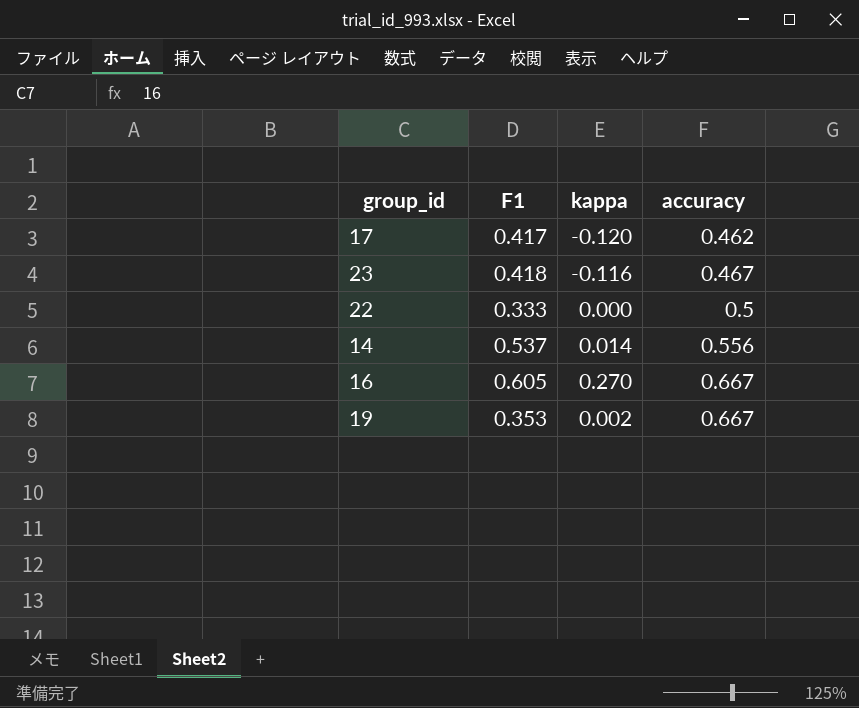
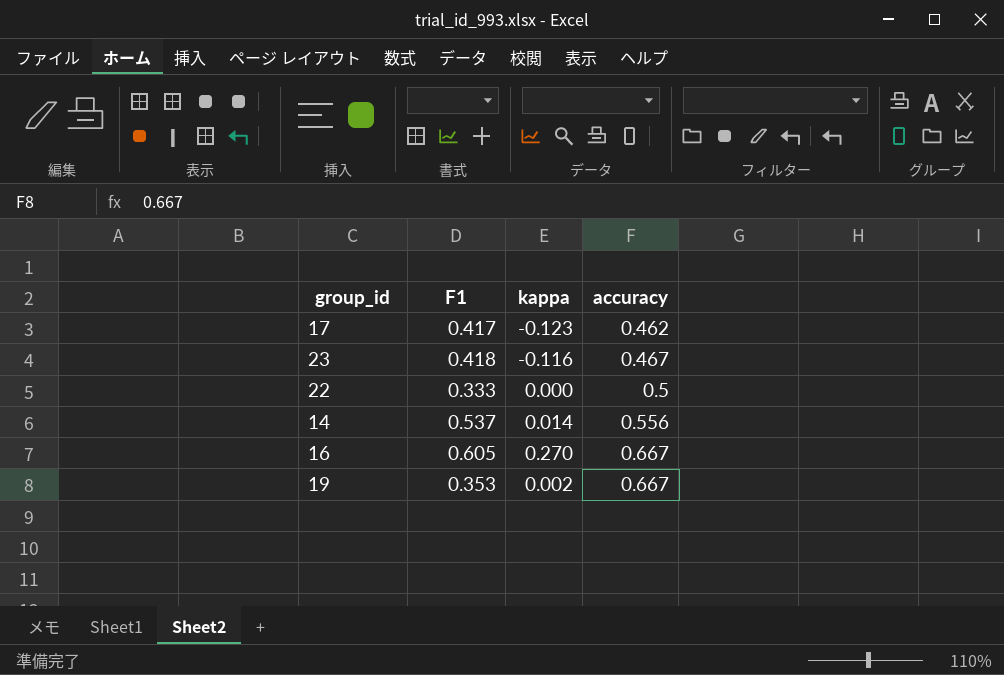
17 | kappa: -0.120 -> -0.123

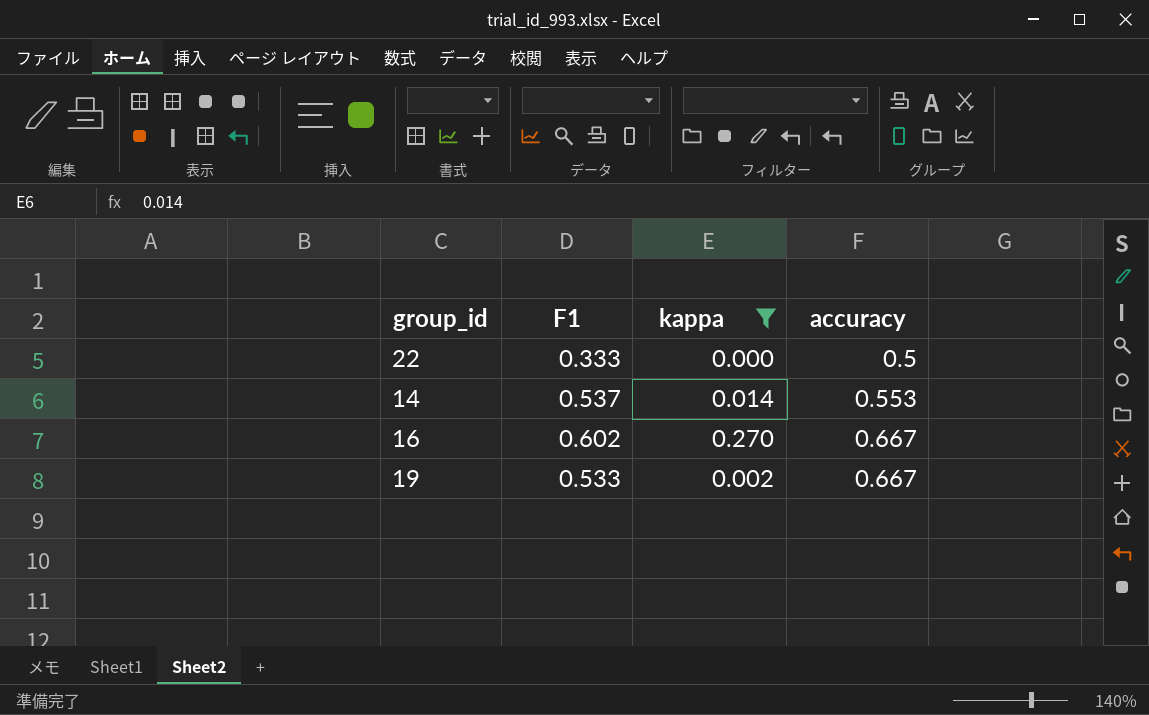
filter: none -> kappa >= 0.000
14 | accuracy: 0.556 -> 0.553
16 | F1: 0.605 -> 0.602
19 | F1: 0.353 -> 0.533

